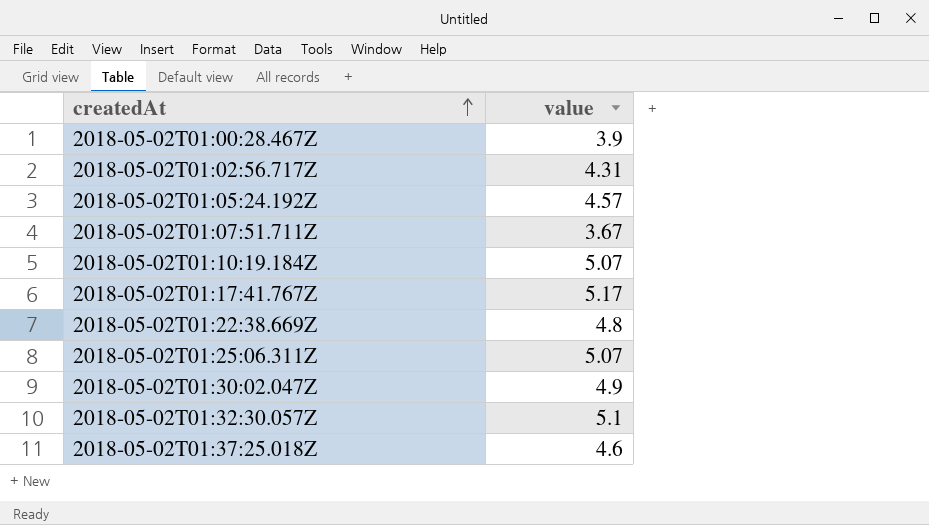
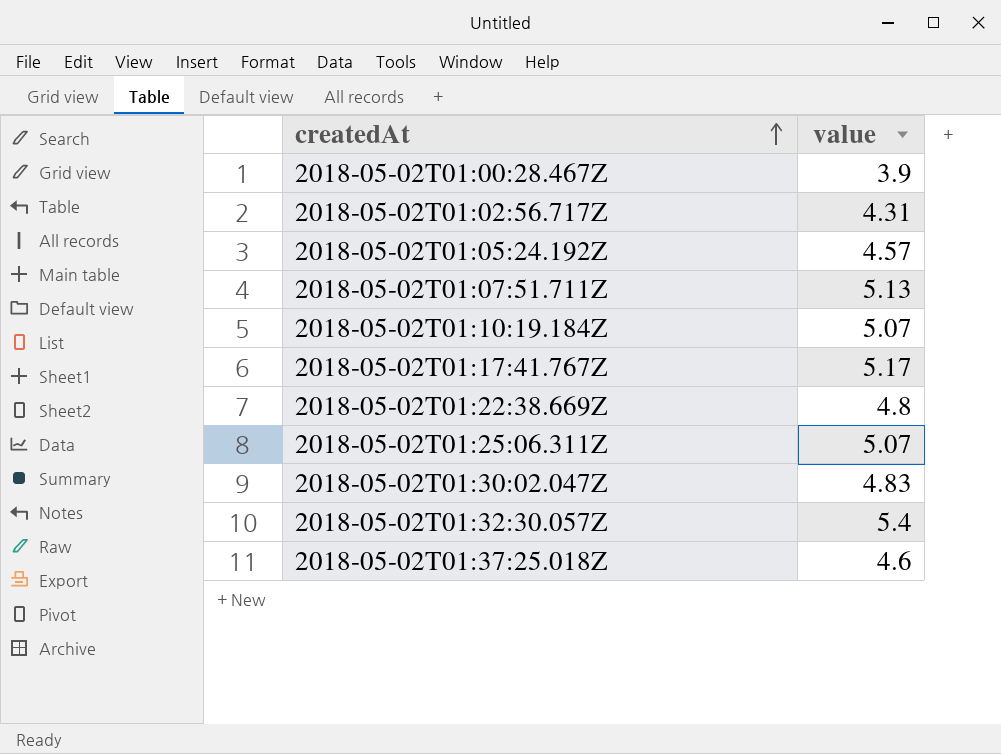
2018-05-02T01:07:51.711Z | value: 3.67 -> 5.13
2018-05-02T01:30:02.047Z | value: 4.9 -> 4.83
2018-05-02T01:32:30.057Z | value: 5.1 -> 5.4

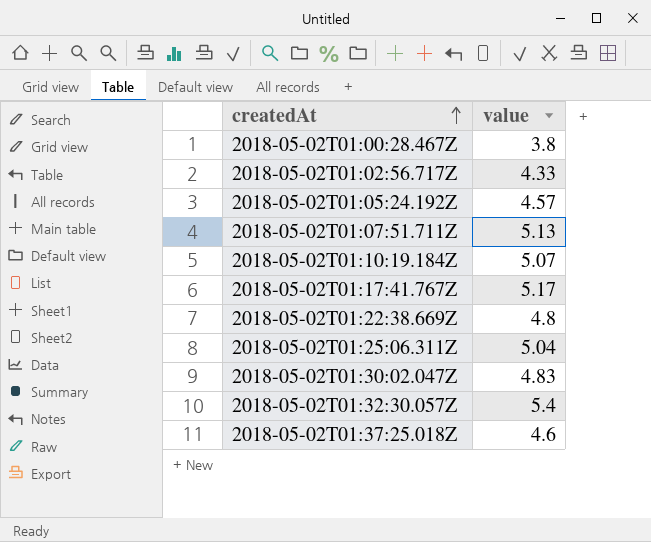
2018-05-02T01:00:28.467Z | value: 3.9 -> 3.8
2018-05-02T01:02:56.717Z | value: 4.31 -> 4.33
2018-05-02T01:25:06.311Z | value: 5.07 -> 5.04

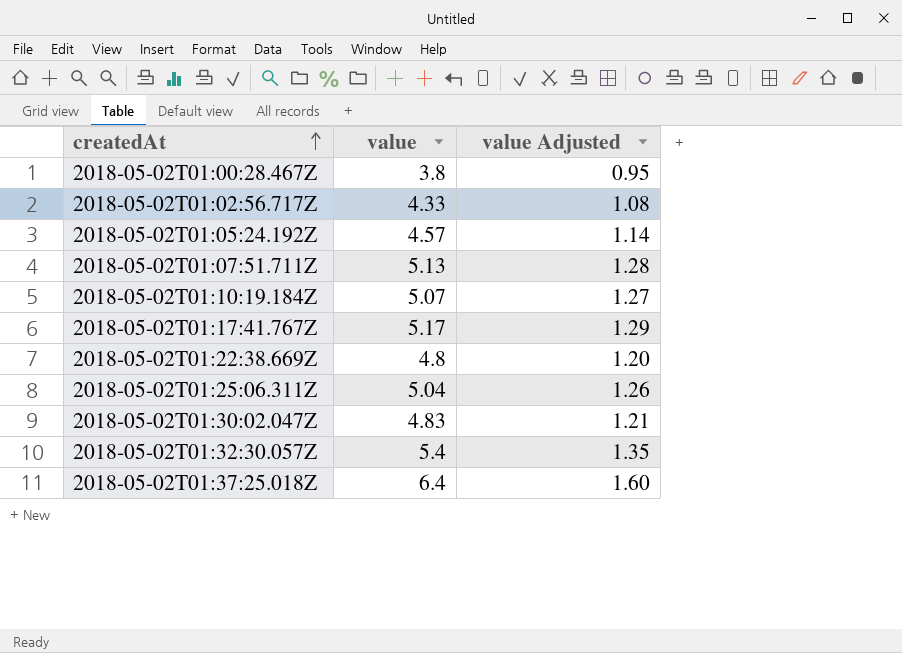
column value Adjusted | formula: none -> [value] * 0.25
2018-05-02T01:37:25.018Z | value: 4.6 -> 6.4

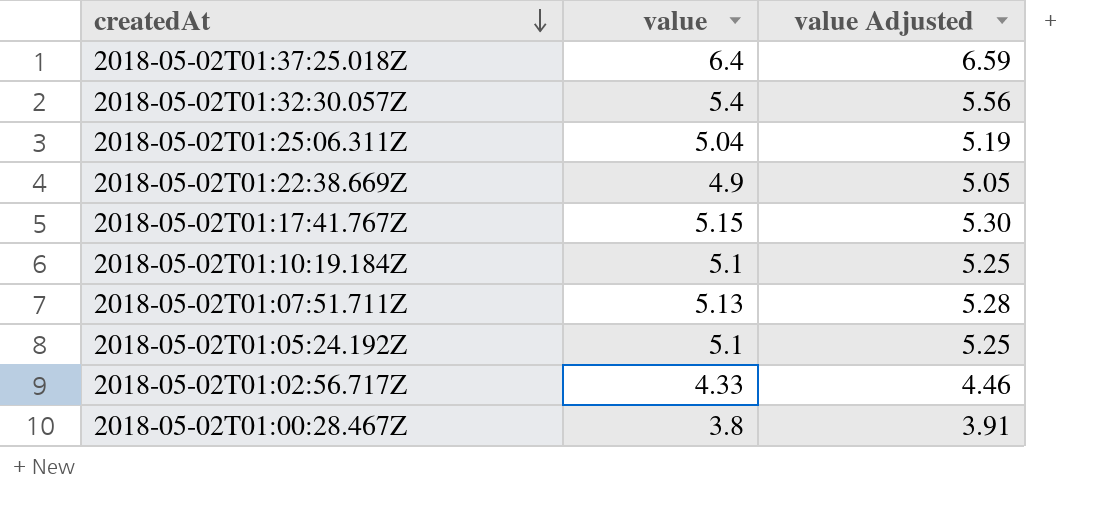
row order: createdAt ascending -> createdAt descending
column value Adjusted | formula: [value] * 0.25 -> [value] * 1.03
row 2018-05-02T01:30:02.047Z: 4.83 | 1.21 -> none
2018-05-02T01:22:38.669Z | value: 4.8 -> 4.9
2018-05-02T01:17:41.767Z | value: 5.17 -> 5.15
2018-05-02T01:10:19.184Z | value: 5.07 -> 5.1
2018-05-02T01:05:24.192Z | value: 4.57 -> 5.1

